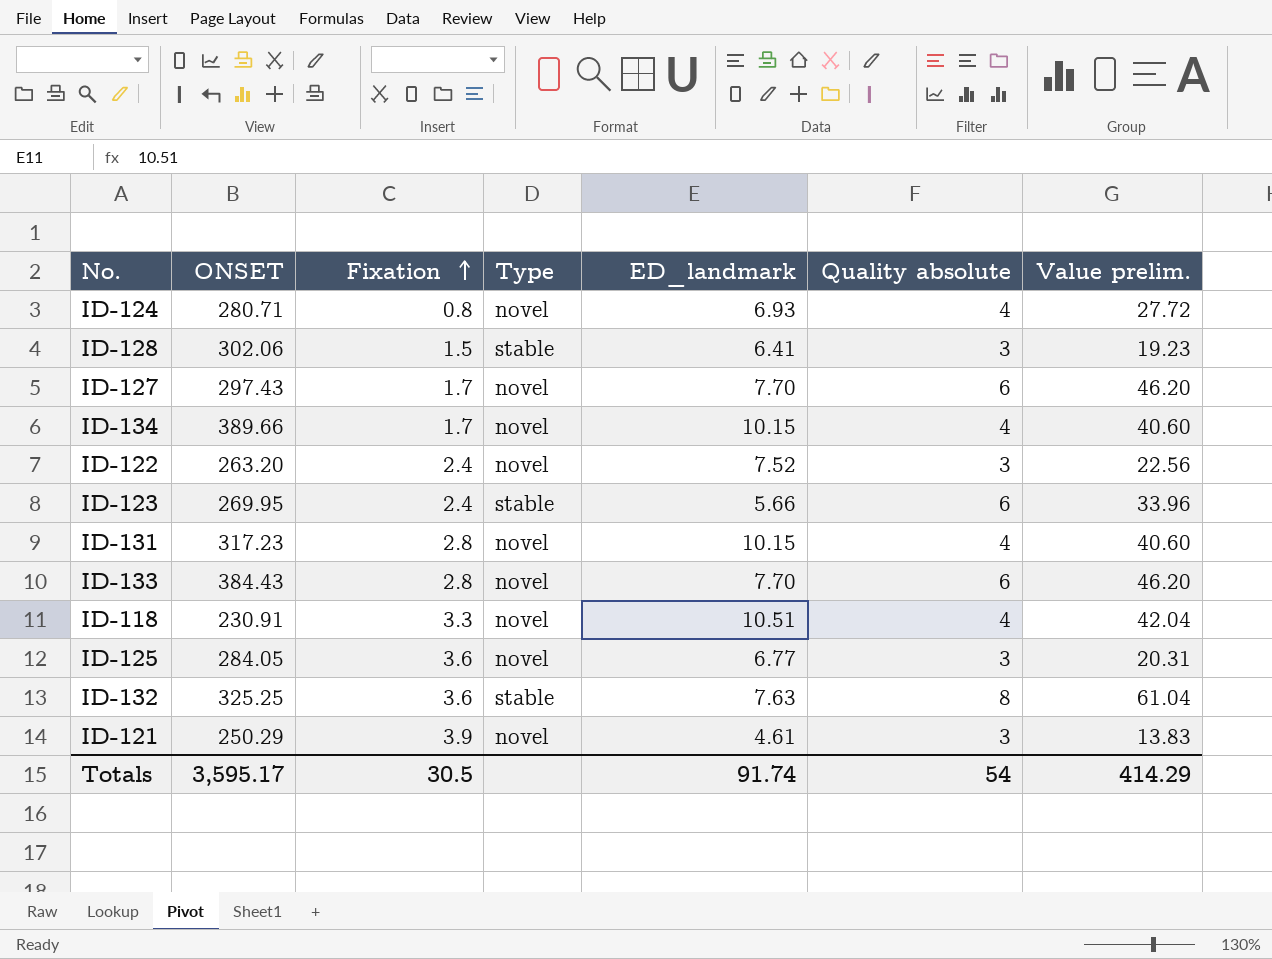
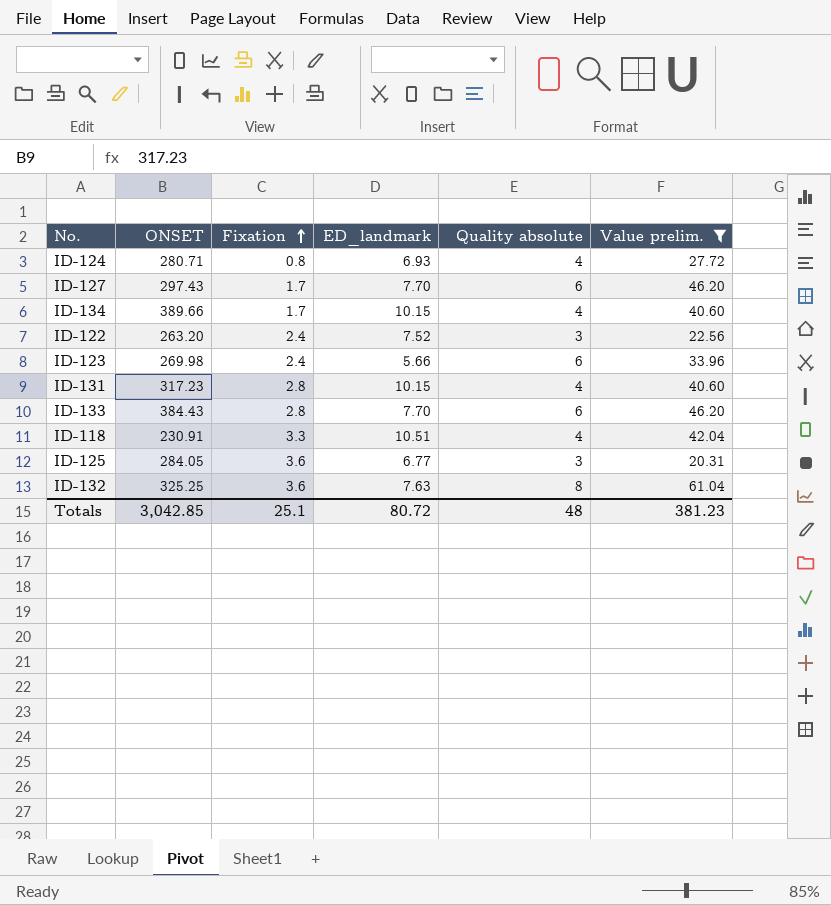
filter: none -> Value prelim. >= 20.31
column Type | position: 4 -> none
ID-123 | ONSET: 269.95 -> 269.98
Totals | ONSET: 3,595.17 -> 3,042.85
Totals | Fixation: 30.5 -> 25.1
Totals | ED_landmark: 91.74 -> 80.72
Totals | Quality absolute: 54 -> 48
Totals | Value prelim.: 414.29 -> 381.23

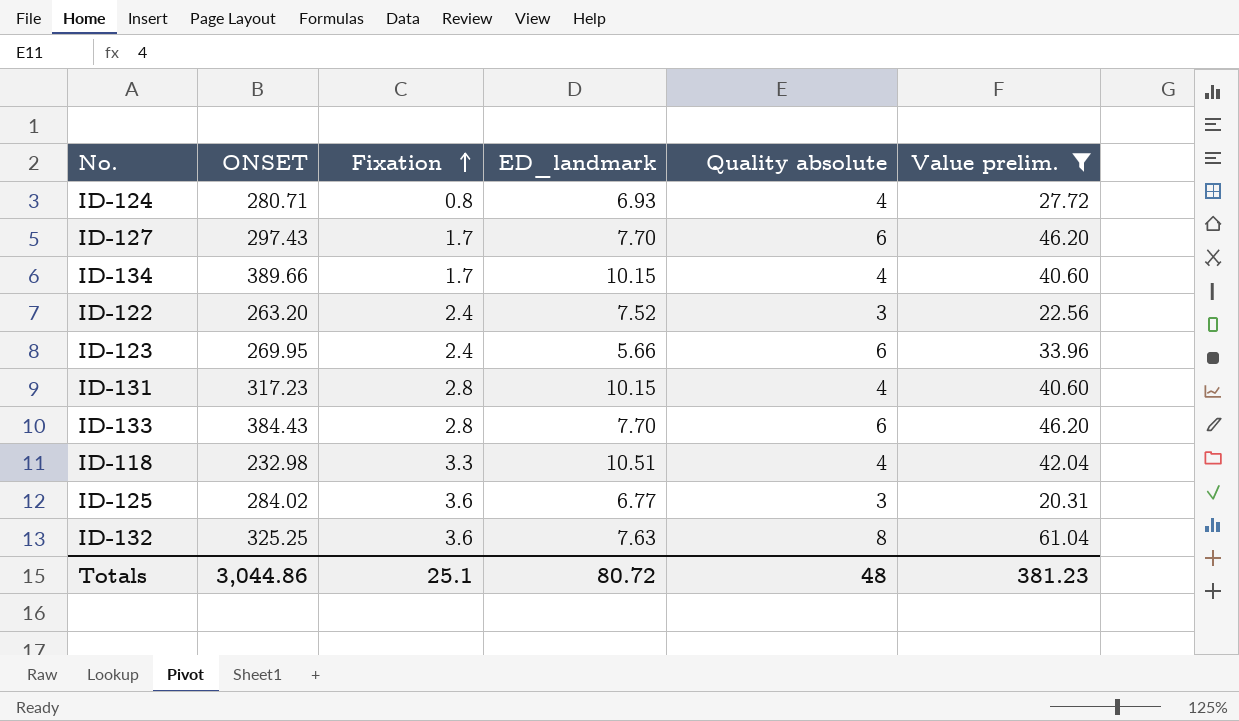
ID-123 | ONSET: 269.98 -> 269.95
ID-118 | ONSET: 230.91 -> 232.98
ID-125 | ONSET: 284.05 -> 284.02
Totals | ONSET: 3,042.85 -> 3,044.86

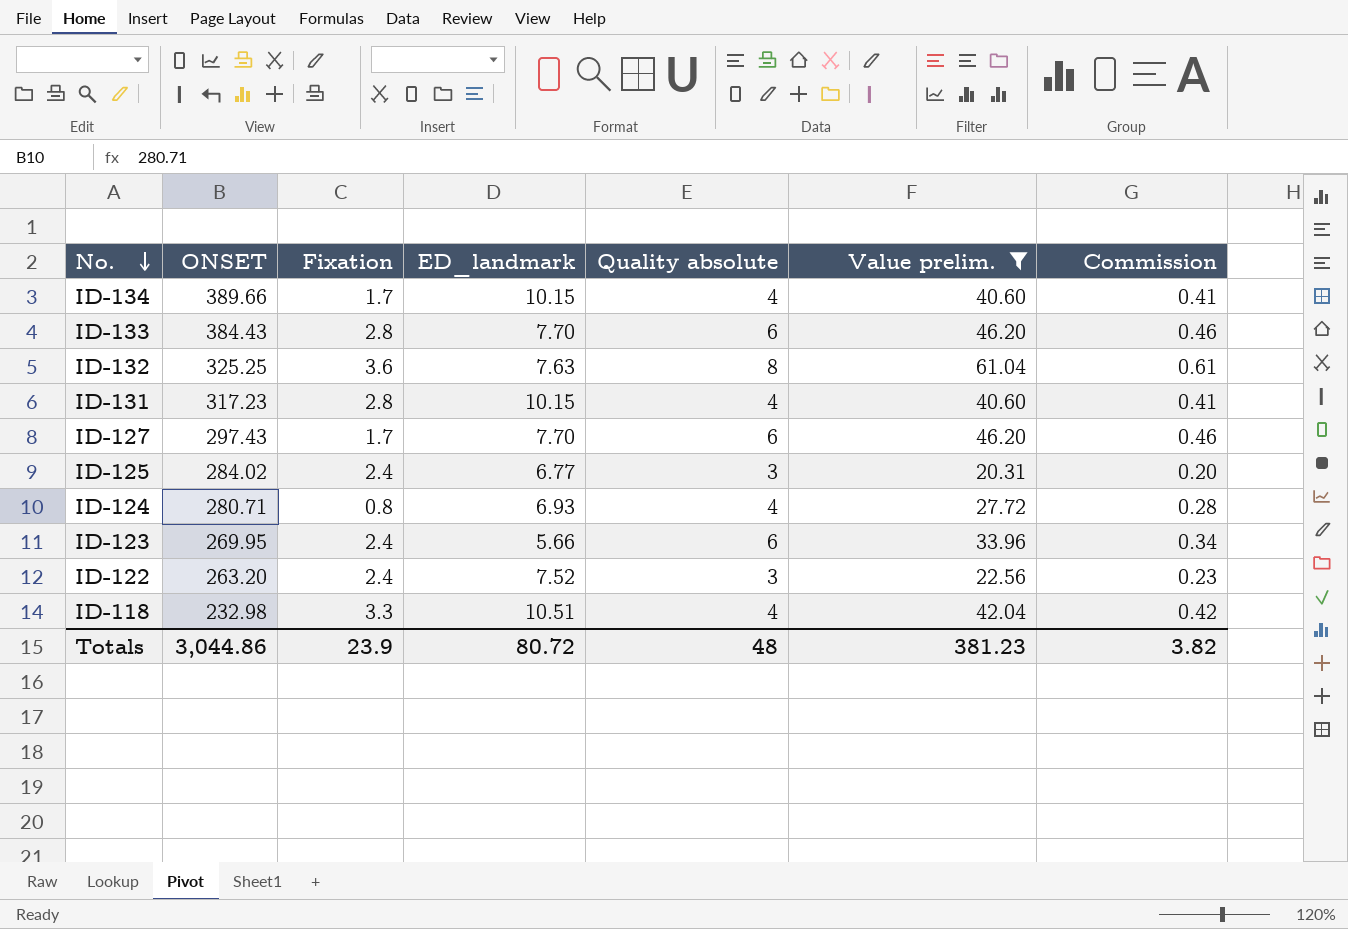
row order: Fixation ascending -> No. descending
column Commission | formula: none -> [Value prelim.] * 0.01
ID-125 | Fixation: 3.6 -> 2.4
Totals | Fixation: 25.1 -> 23.9

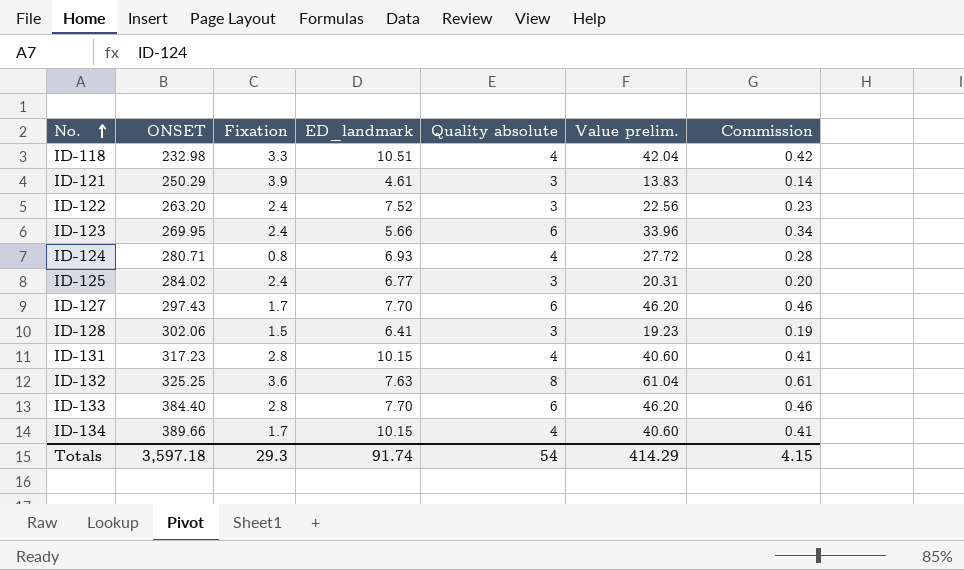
filter: Value prelim. >= 20.31 -> none
row order: No. descending -> No. ascending
ID-133 | ONSET: 384.43 -> 384.40
Totals | ONSET: 3,044.86 -> 3,597.18
Totals | Fixation: 23.9 -> 29.3
Totals | ED_landmark: 80.72 -> 91.74
Totals | Quality absolute: 48 -> 54
Totals | Value prelim.: 381.23 -> 414.29
Totals | Commission: 3.82 -> 4.15

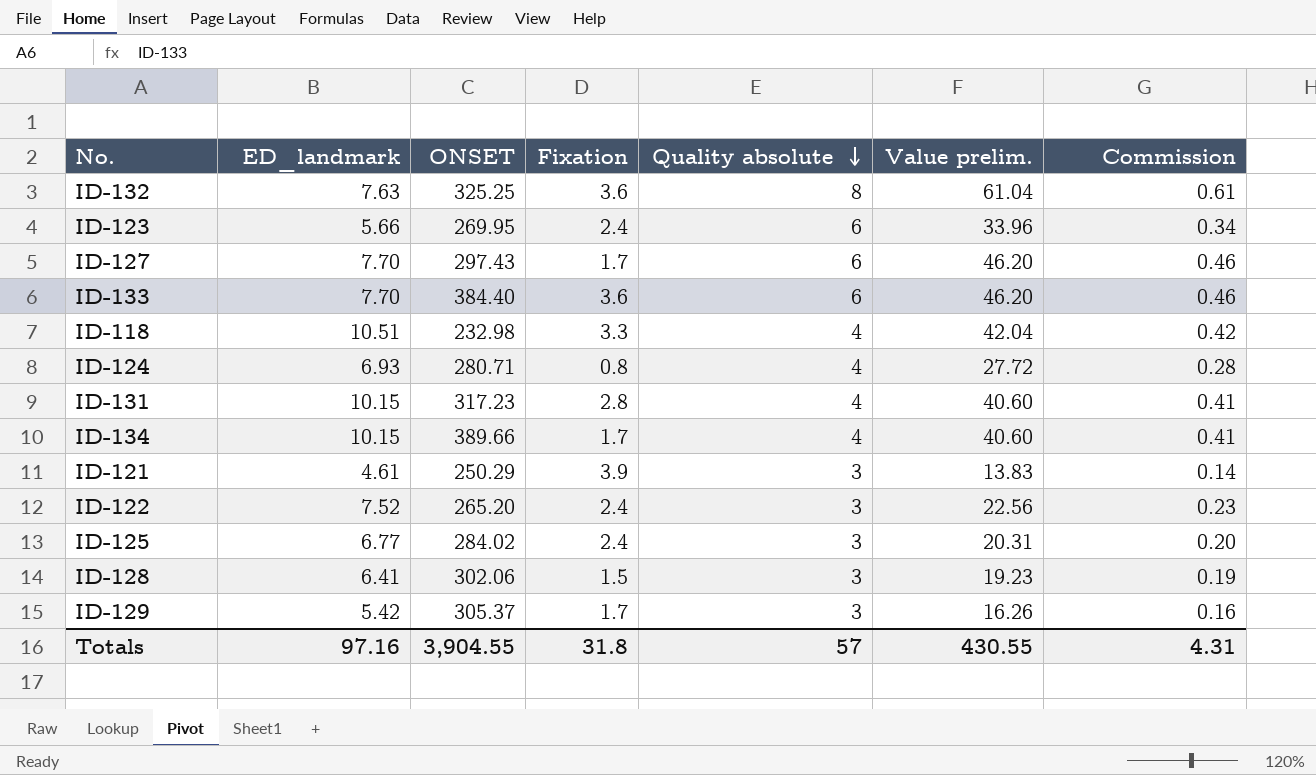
row order: No. ascending -> Quality absolute descending
column ED_landmark | position: 4 -> 2
ID-133 | Fixation: 2.8 -> 3.6
ID-122 | ONSET: 263.20 -> 265.20
row ID-129: none -> 5.42 | 305.37 | 1.7 | 3 | 16.26 | 0.16
Totals | ED_landmark: 91.74 -> 97.16
Totals | ONSET: 3,597.18 -> 3,904.55
Totals | Fixation: 29.3 -> 31.8
Totals | Quality absolute: 54 -> 57
Totals | Value prelim.: 414.29 -> 430.55
Totals | Commission: 4.15 -> 4.31

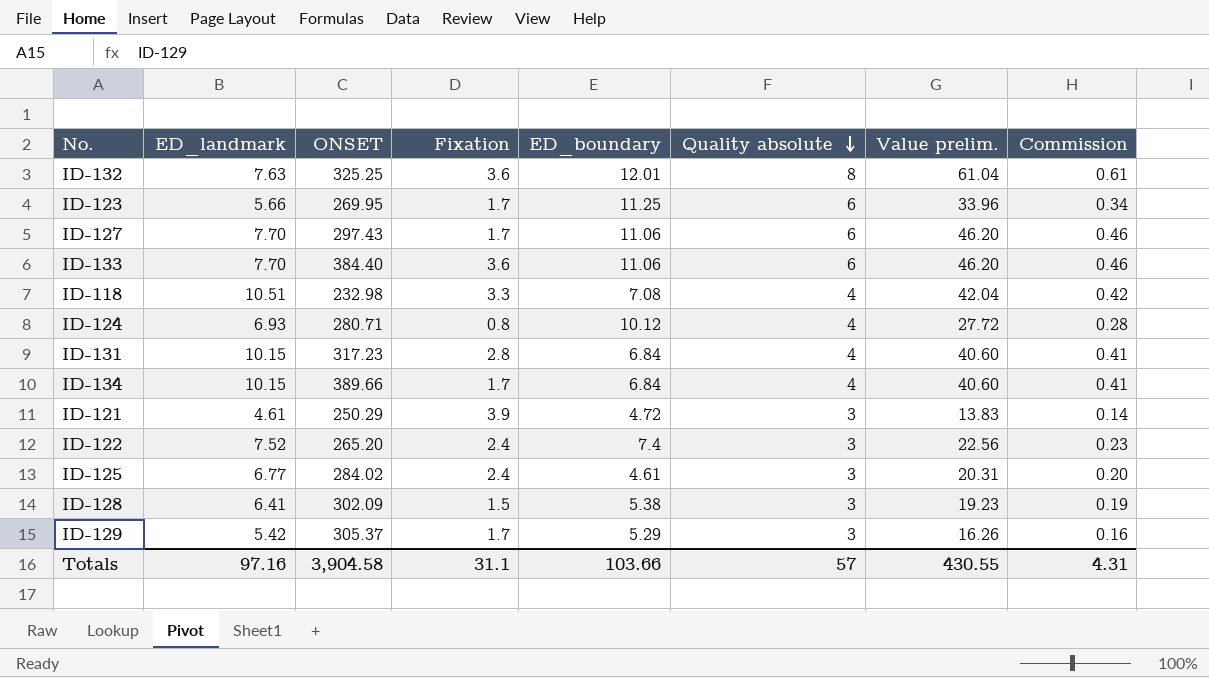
column ED_boundary | position: none -> 5
ID-123 | Fixation: 2.4 -> 1.7
ID-128 | ONSET: 302.06 -> 302.09
Totals | ONSET: 3,904.55 -> 3,904.58
Totals | Fixation: 31.8 -> 31.1

